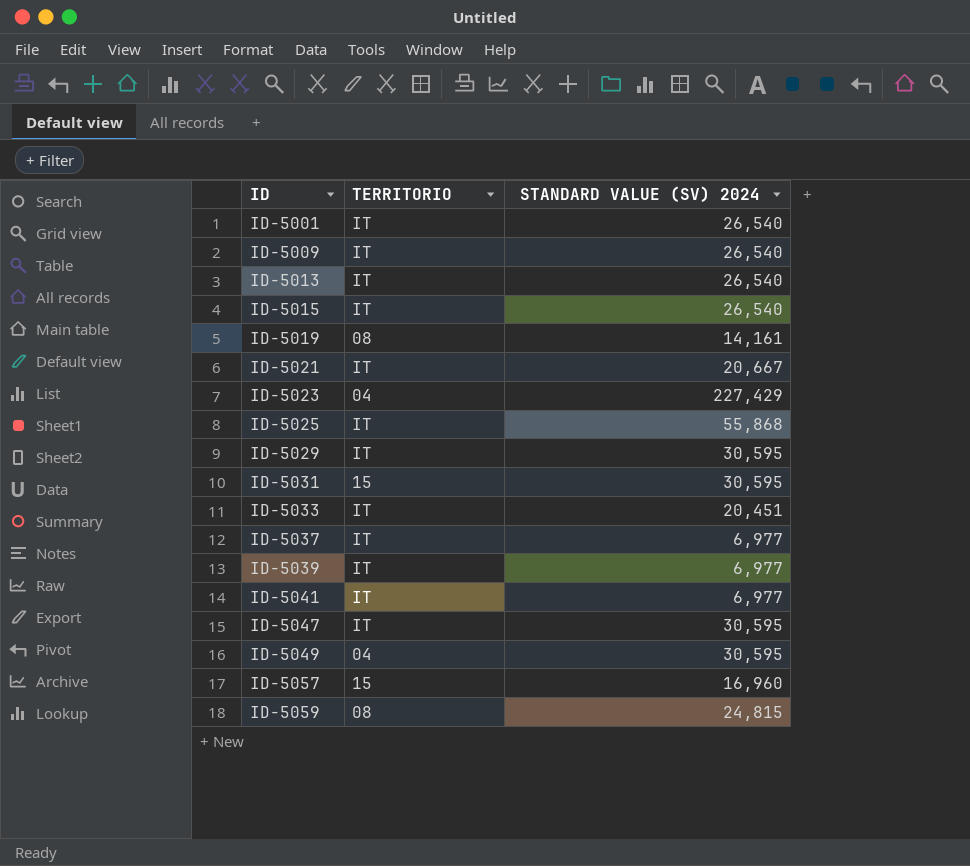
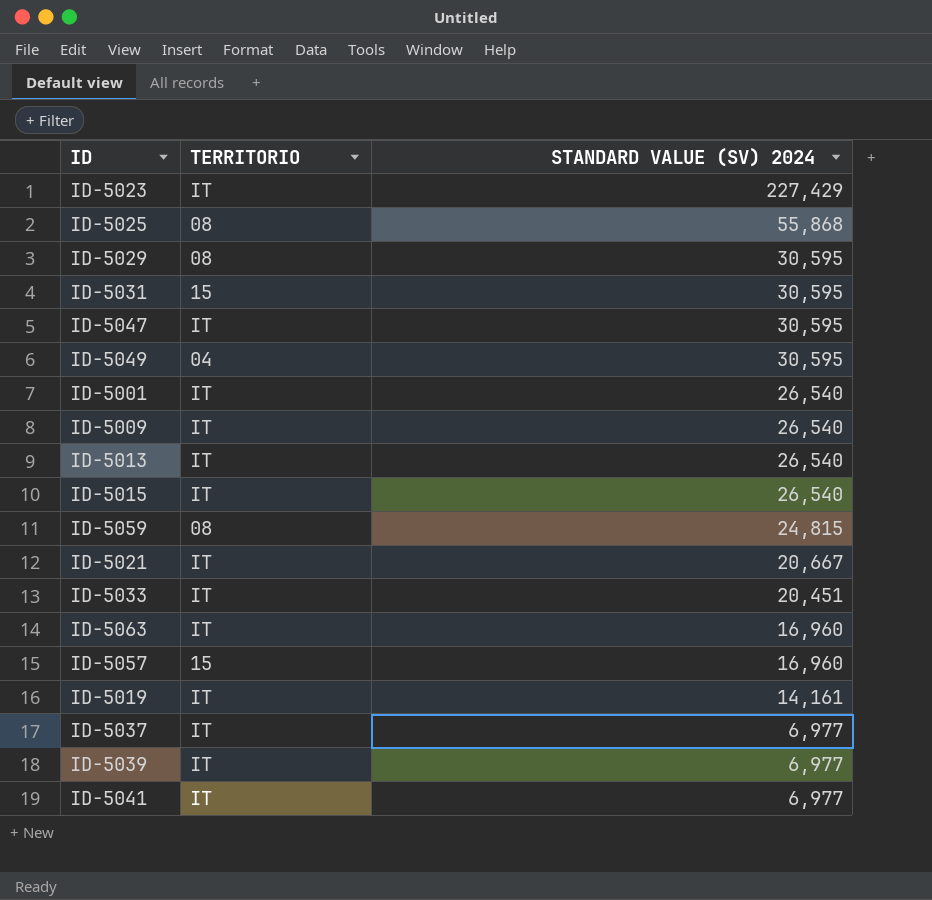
row order: ID ascending -> STANDARD VALUE (SV) 2024 descending
ID-5023 | TERRITORIO: 04 -> IT
ID-5025 | TERRITORIO: IT -> 08
ID-5029 | TERRITORIO: IT -> 08
row ID-5063: none -> IT | 16,960
ID-5019 | TERRITORIO: 08 -> IT

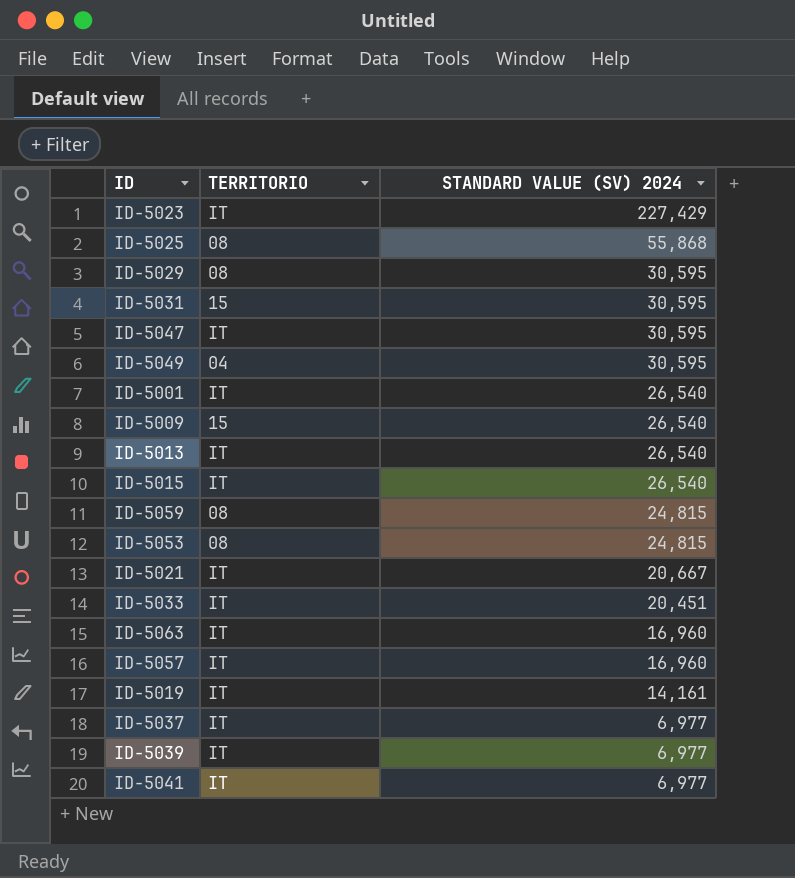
ID-5009 | TERRITORIO: IT -> 15
row ID-5053: none -> 08 | 24,815
ID-5057 | TERRITORIO: 15 -> IT

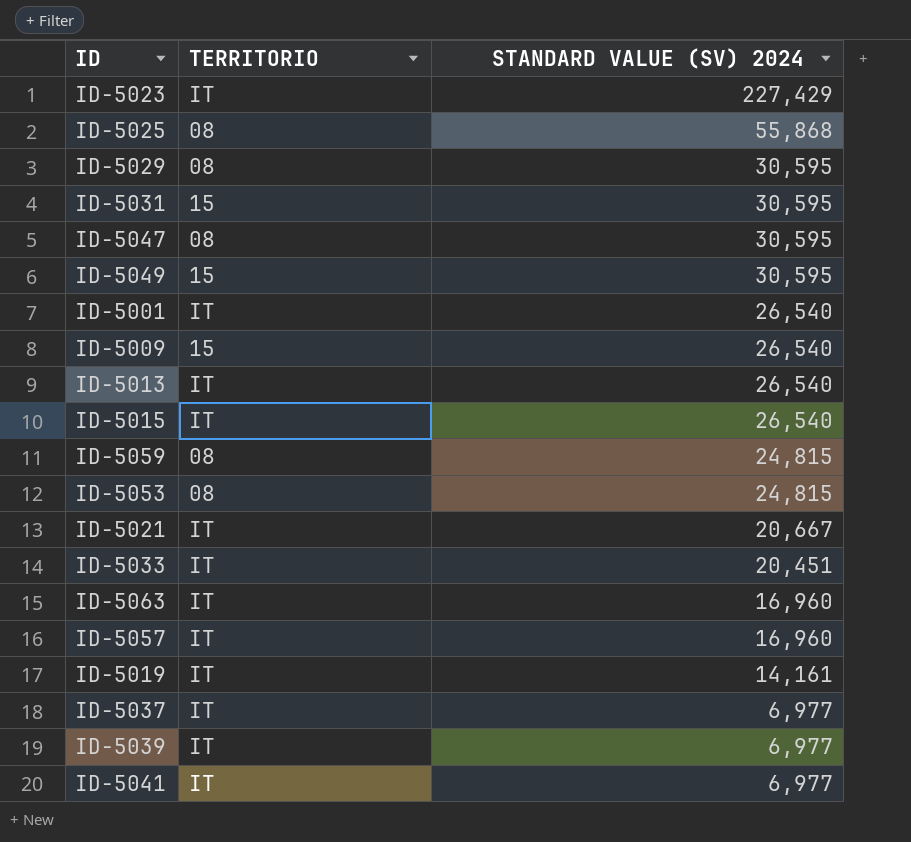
ID-5047 | TERRITORIO: IT -> 08
ID-5049 | TERRITORIO: 04 -> 15

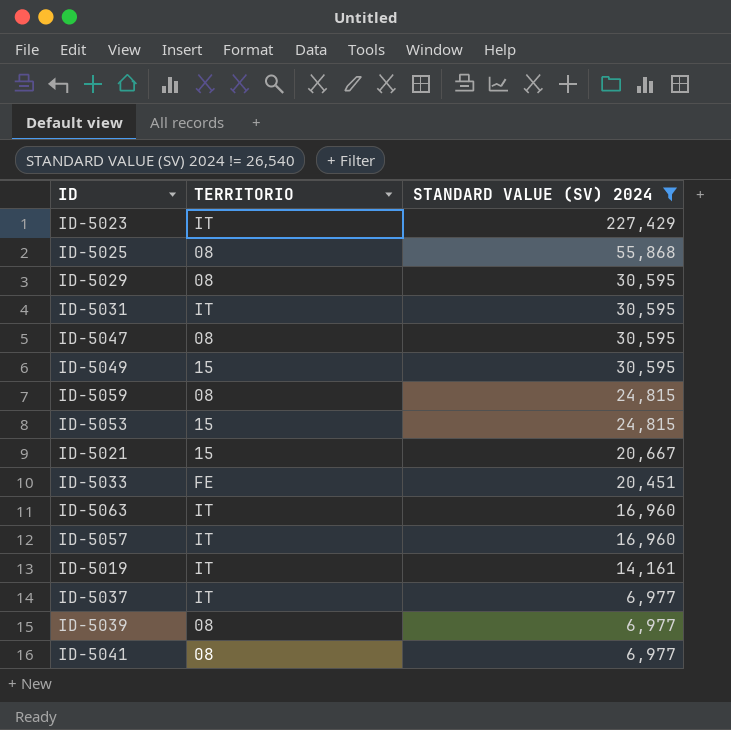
filter: none -> STANDARD VALUE (SV) 2024 != 26,540
ID-5031 | TERRITORIO: 15 -> IT
ID-5053 | TERRITORIO: 08 -> 15
ID-5021 | TERRITORIO: IT -> 15
ID-5033 | TERRITORIO: IT -> FE
ID-5039 | TERRITORIO: IT -> 08
ID-5041 | TERRITORIO: IT -> 08

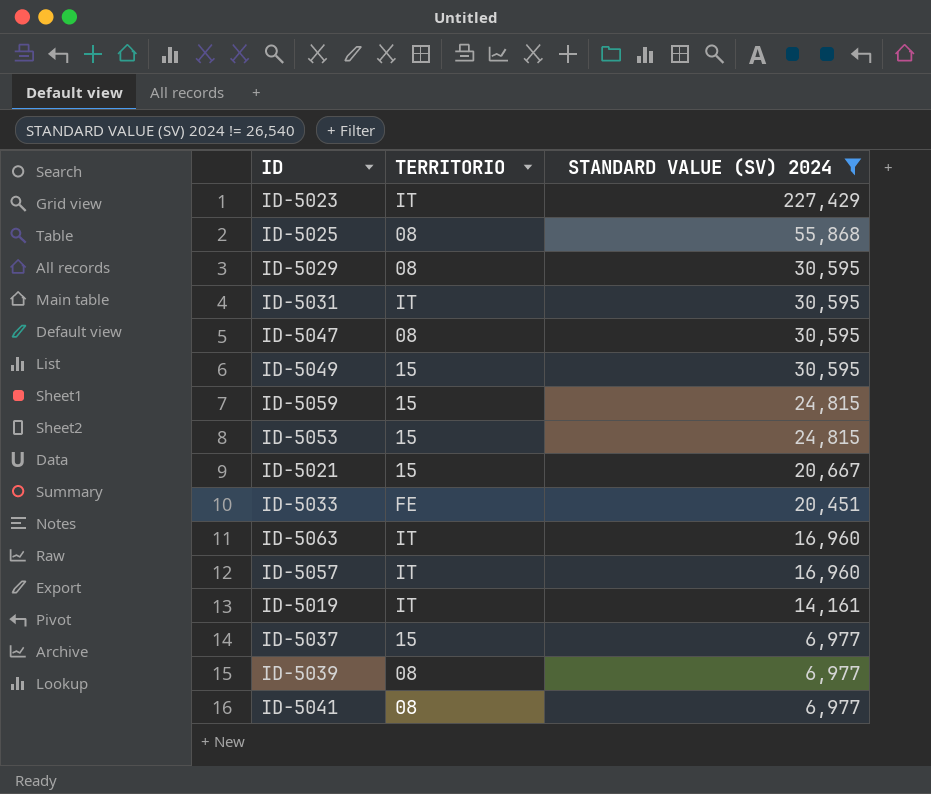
ID-5059 | TERRITORIO: 08 -> 15
ID-5037 | TERRITORIO: IT -> 15

